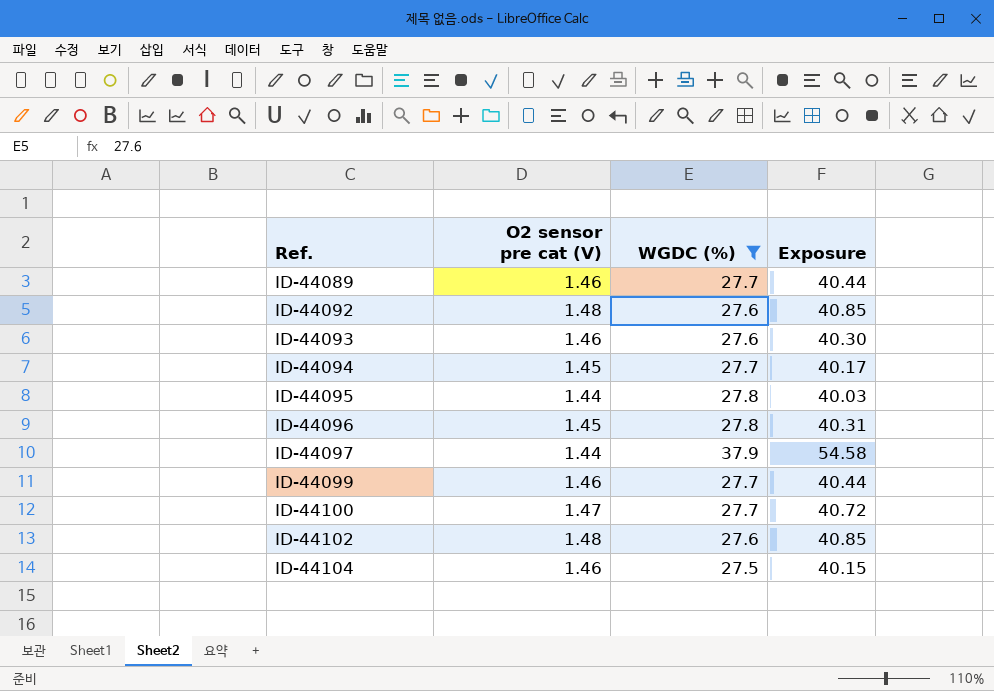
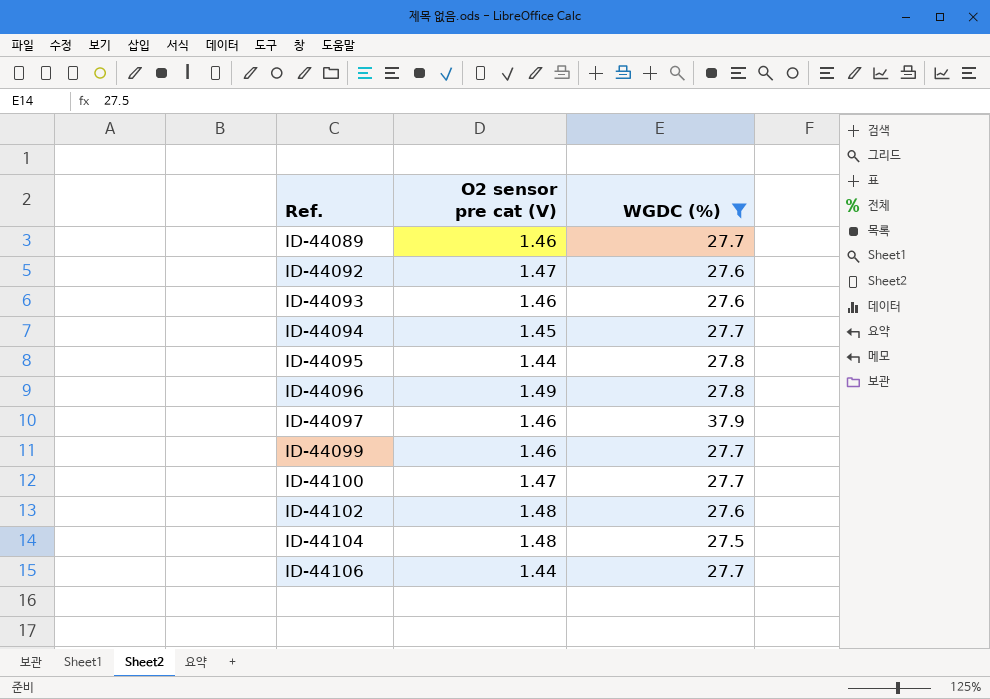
column Exposure | formula: [O2 sensor pre cat (V)] * [WGDC (%)] -> none
ID-44092 | O2 sensor pre cat (V): 1.48 -> 1.47
ID-44096 | O2 sensor pre cat (V): 1.45 -> 1.49
ID-44097 | O2 sensor pre cat (V): 1.44 -> 1.46
ID-44104 | O2 sensor pre cat (V): 1.46 -> 1.48
row ID-44106: none -> 1.44 | 27.7

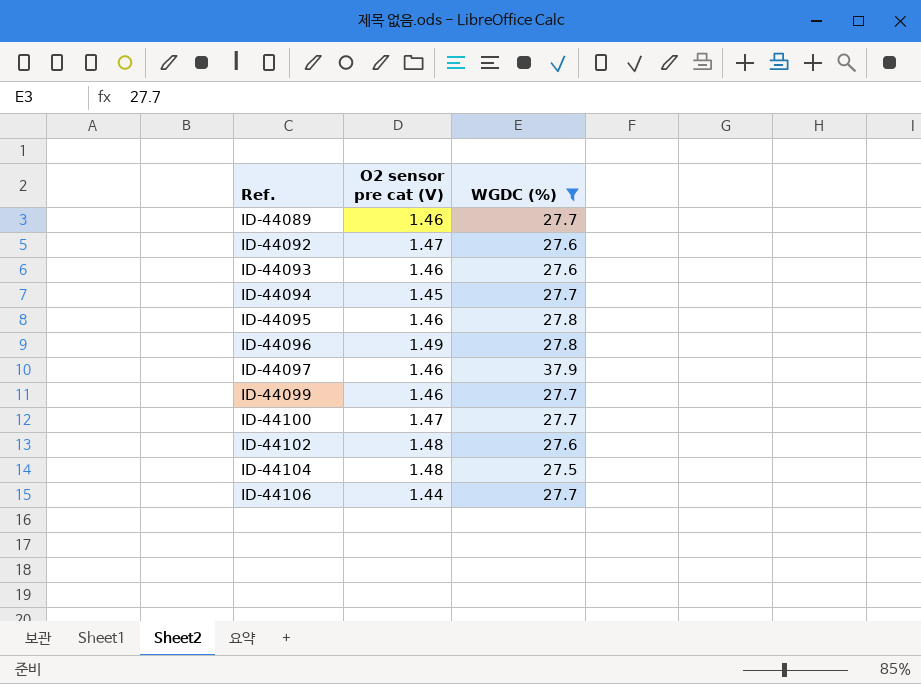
ID-44095 | O2 sensor pre cat (V): 1.44 -> 1.46

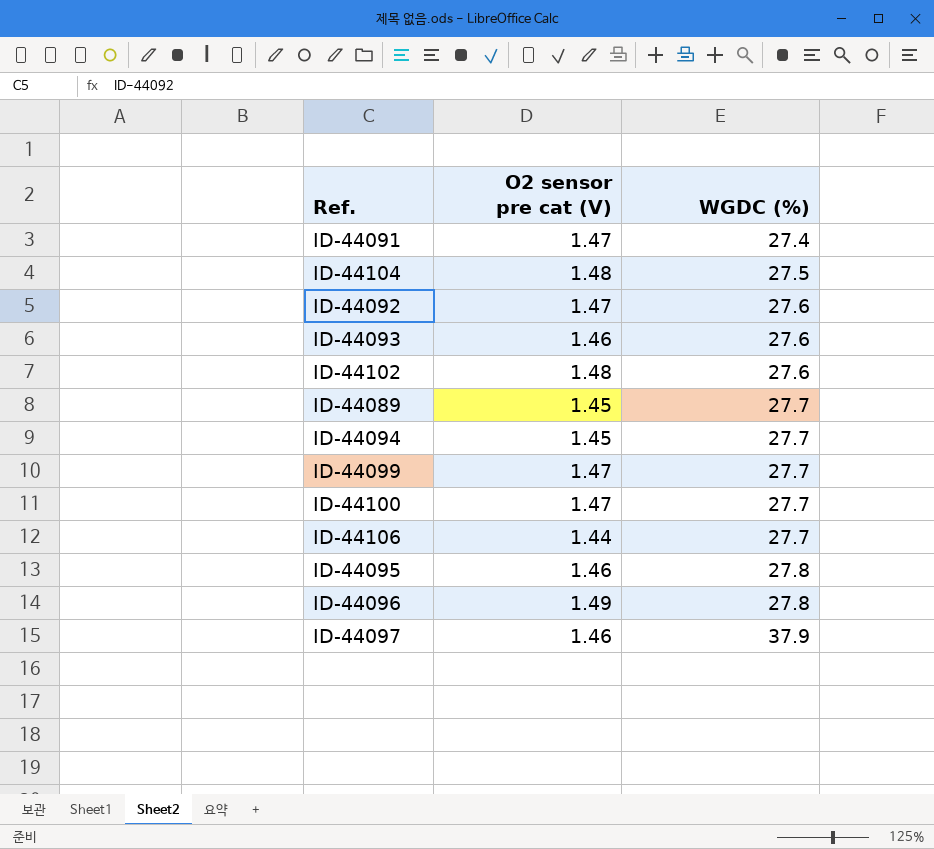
filter: WGDC (%) != 27.4 -> none
row order: Ref. ascending -> WGDC (%) ascending
ID-44089 | O2 sensor pre cat (V): 1.46 -> 1.45
ID-44099 | O2 sensor pre cat (V): 1.46 -> 1.47

